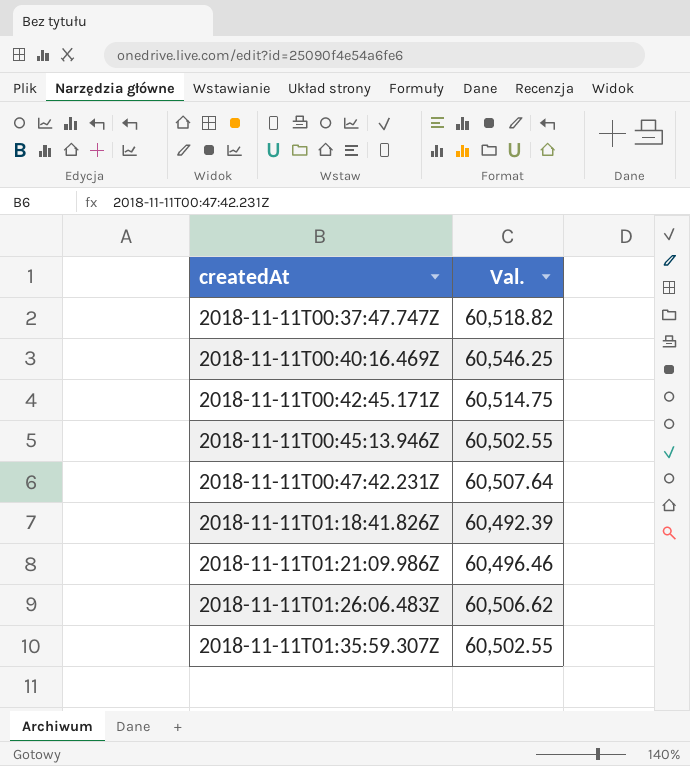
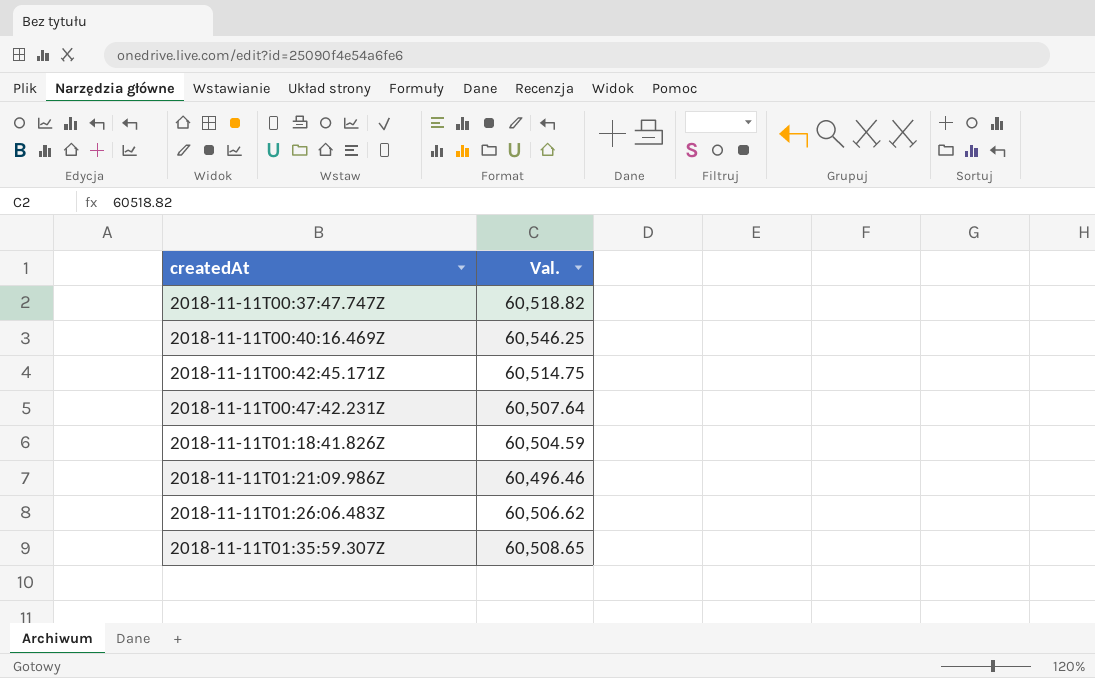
row 2018-11-11T00:45:13.946Z: 60,502.55 -> none
2018-11-11T01:18:41.826Z | Val.: 60,492.39 -> 60,504.59
2018-11-11T01:35:59.307Z | Val.: 60,502.55 -> 60,508.65

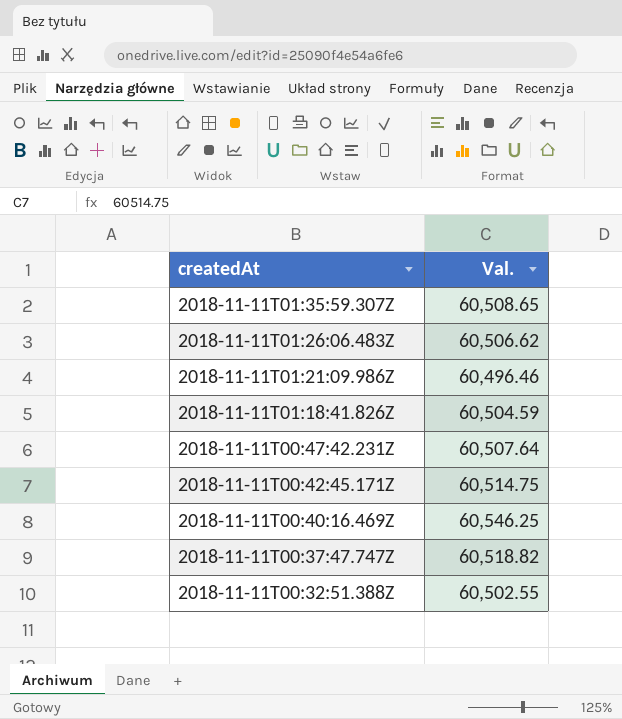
row order: createdAt ascending -> createdAt descending
row 2018-11-11T00:32:51.388Z: none -> 60,502.55

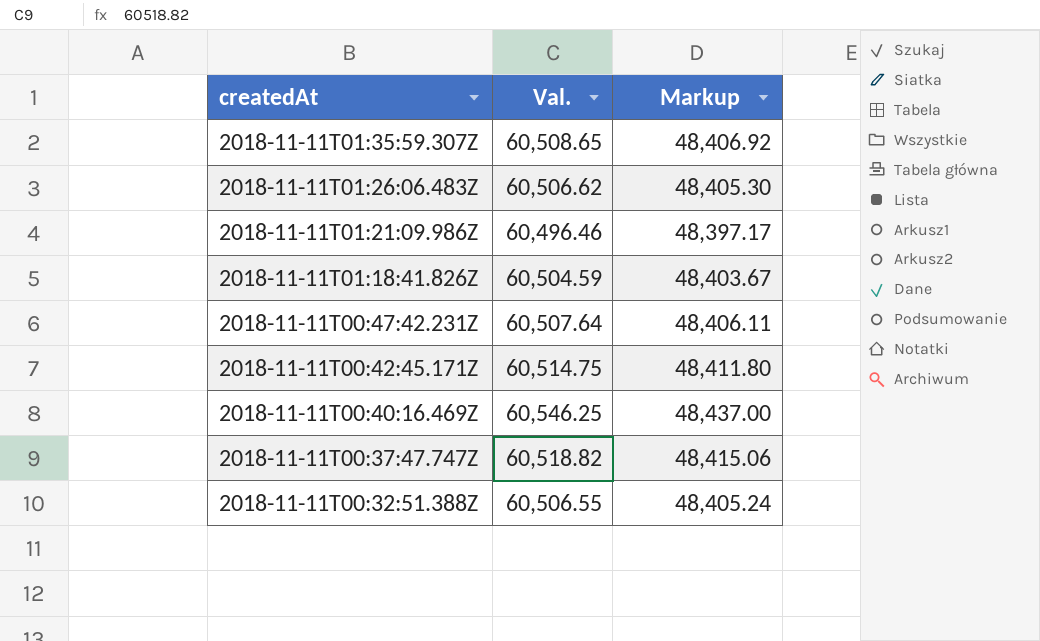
column Markup | formula: none -> [Val.] * 0.8
2018-11-11T00:32:51.388Z | Val.: 60,502.55 -> 60,506.55

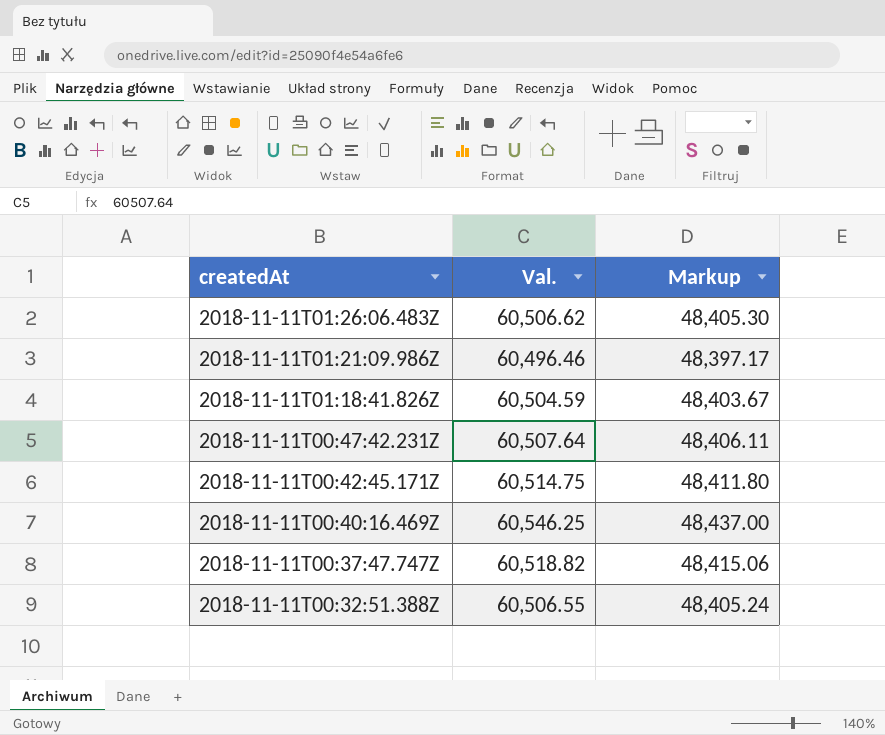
row 2018-11-11T01:35:59.307Z: 60,508.65 | 48,406.92 -> none

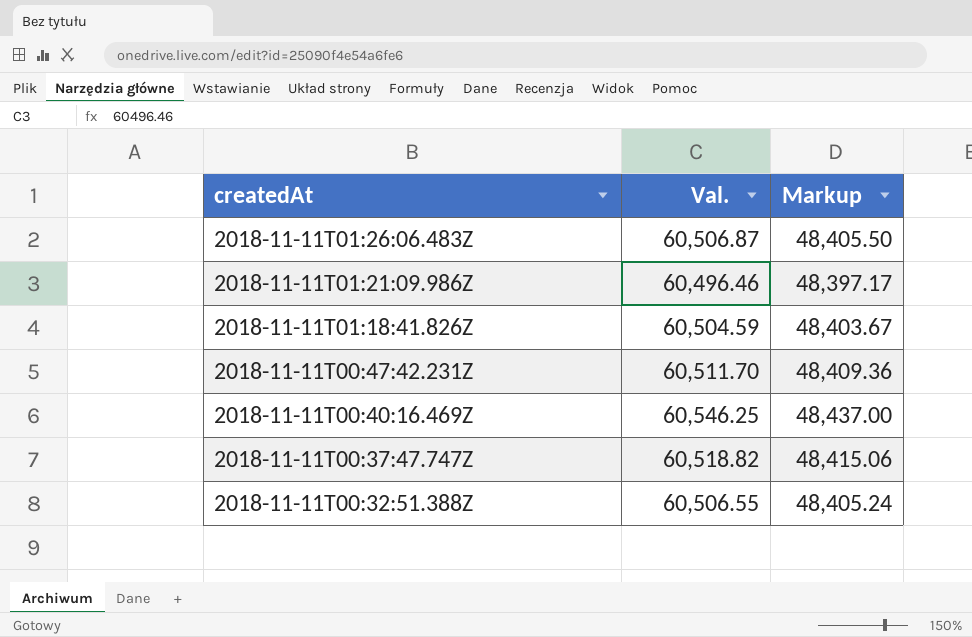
row 2018-11-11T00:42:45.171Z: 60,514.75 | 48,411.80 -> none
2018-11-11T01:26:06.483Z | Val.: 60,506.62 -> 60,506.87
2018-11-11T01:26:06.483Z | Markup: 48,405.30 -> 48,405.50
2018-11-11T00:47:42.231Z | Val.: 60,507.64 -> 60,511.70
2018-11-11T00:47:42.231Z | Markup: 48,406.11 -> 48,409.36

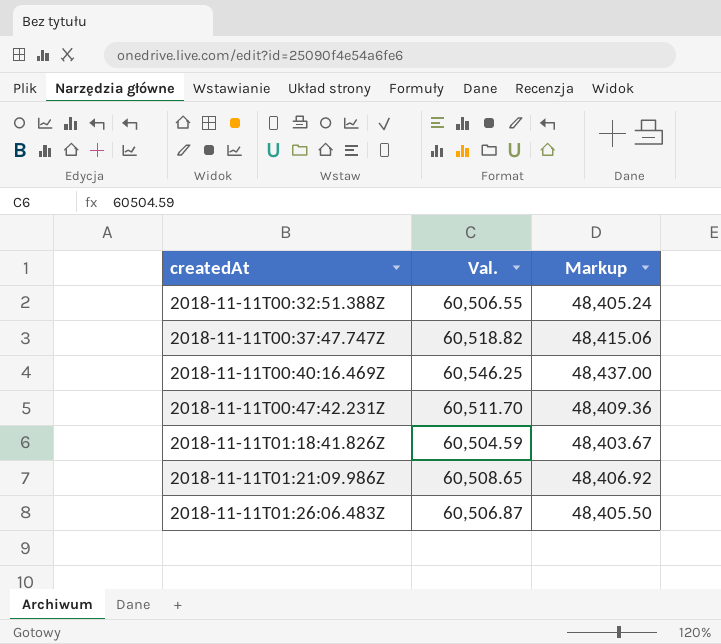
row order: createdAt descending -> createdAt ascending
2018-11-11T01:21:09.986Z | Val.: 60,496.46 -> 60,508.65
2018-11-11T01:21:09.986Z | Markup: 48,397.17 -> 48,406.92

